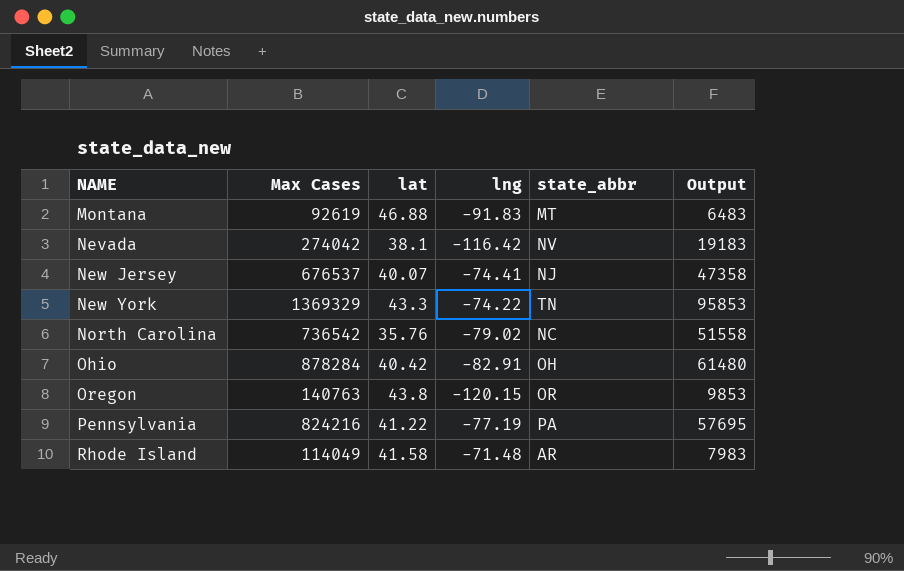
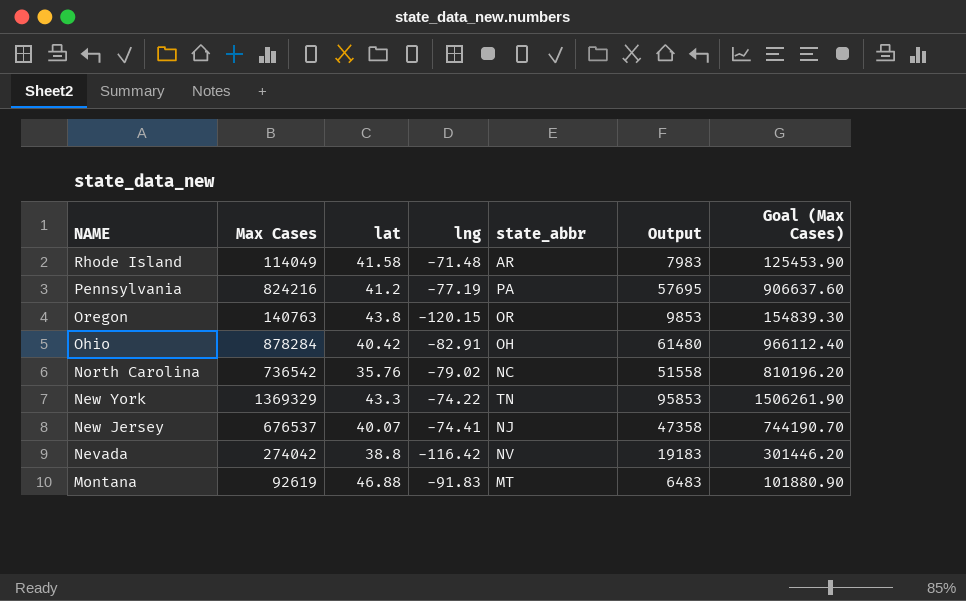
row order: NAME ascending -> NAME descending
column Goal (Max Cases) | formula: none -> [Max Cases] * 1.1
Pennsylvania | lat: 41.22 -> 41.2
Nevada | lat: 38.1 -> 38.8

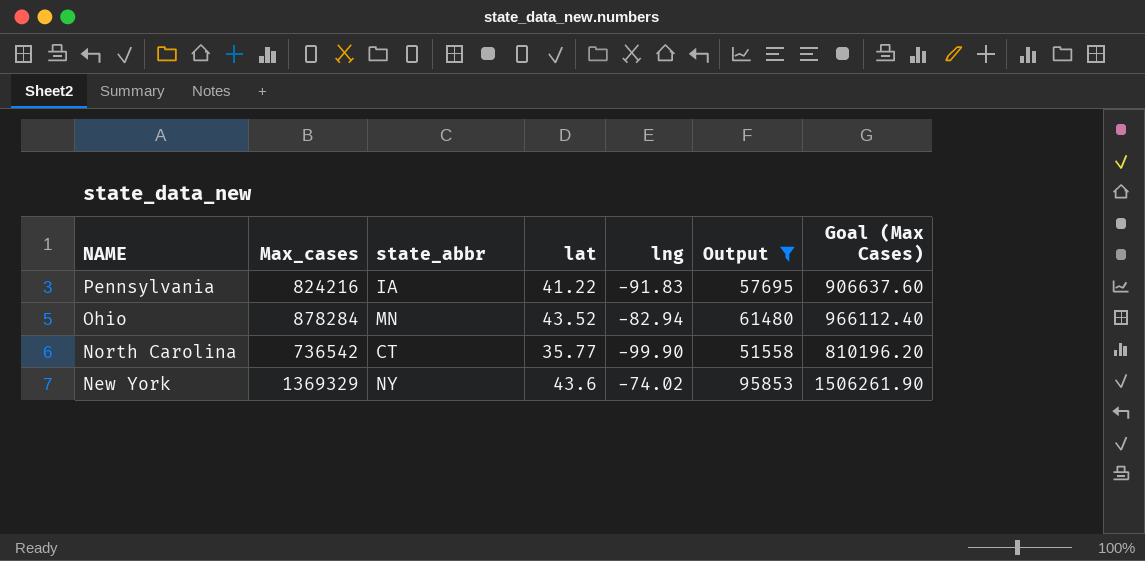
filter: none -> Output >= 51558
column name: Max Cases -> Max_cases
column state_abbr | position: 5 -> 3
Pennsylvania | state_abbr: PA -> IA
Pennsylvania | lat: 41.2 -> 41.22
Pennsylvania | lng: -77.19 -> -91.83
Ohio | state_abbr: OH -> MN
Ohio | lat: 40.42 -> 43.52
Ohio | lng: -82.91 -> -82.94
North Carolina | state_abbr: NC -> CT
North Carolina | lat: 35.76 -> 35.77
North Carolina | lng: -79.02 -> -99.90
New York | state_abbr: TN -> NY
New York | lat: 43.3 -> 43.6
New York | lng: -74.22 -> -74.02

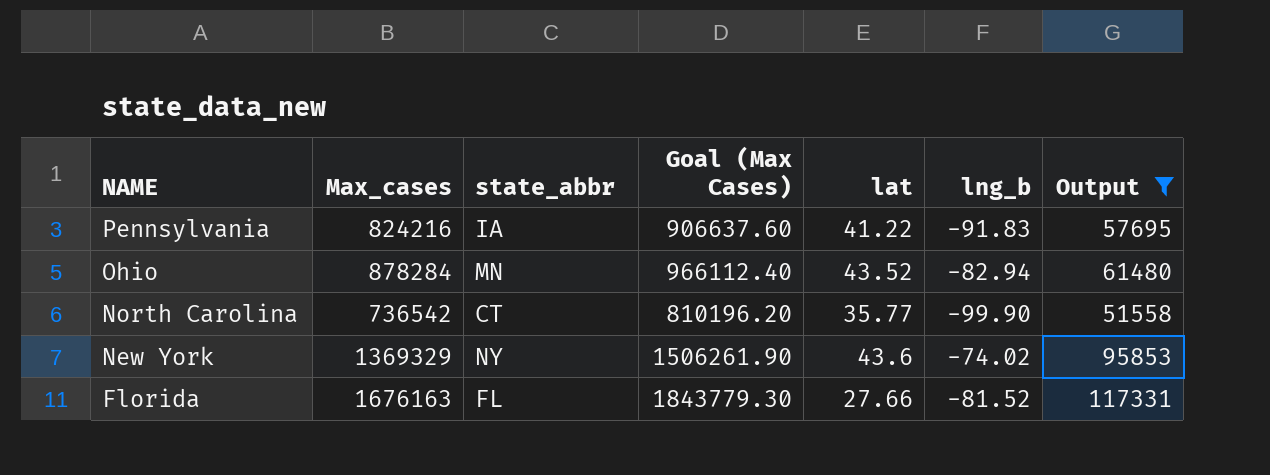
column Goal (Max Cases) | position: 7 -> 4
column name: lng -> lng_b
row Florida: none -> 1676163 | FL | 1843779.30 | 27.66 | -81.52 | 117331

